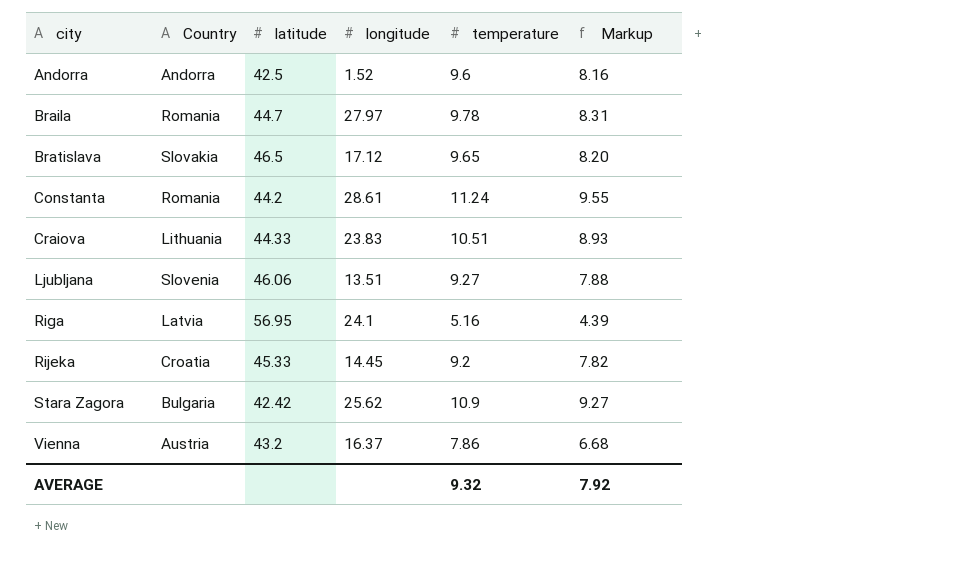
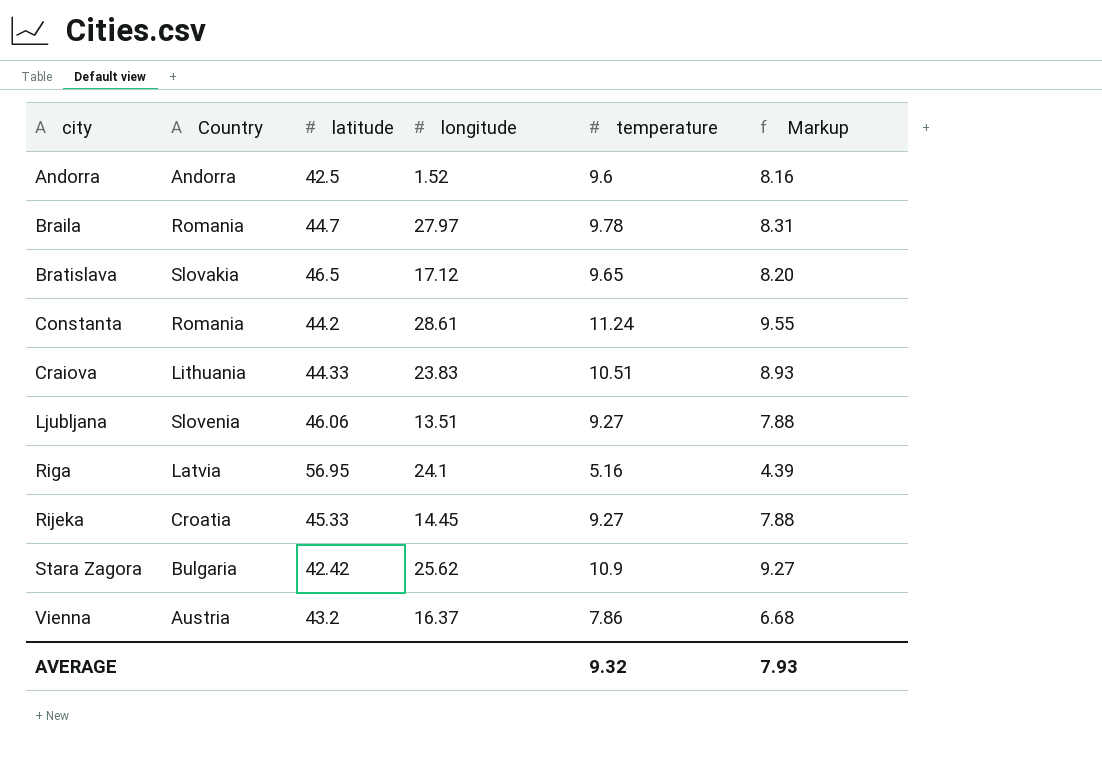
Rijeka | temperature: 9.2 -> 9.27
Rijeka | Markup: 7.82 -> 7.88
AVERAGE | Markup: 7.92 -> 7.93

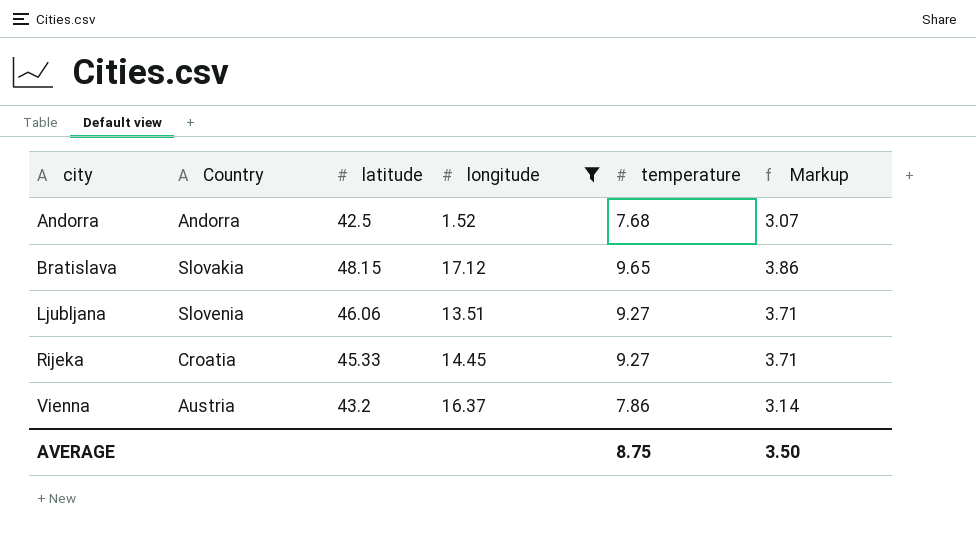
filter: none -> longitude <= 17.12
column Markup | formula: [temperature] * 0.85 -> [temperature] * 0.4
Andorra | temperature: 9.6 -> 7.68
Bratislava | latitude: 46.5 -> 48.15
AVERAGE | temperature: 9.32 -> 8.75
AVERAGE | Markup: 7.93 -> 3.50

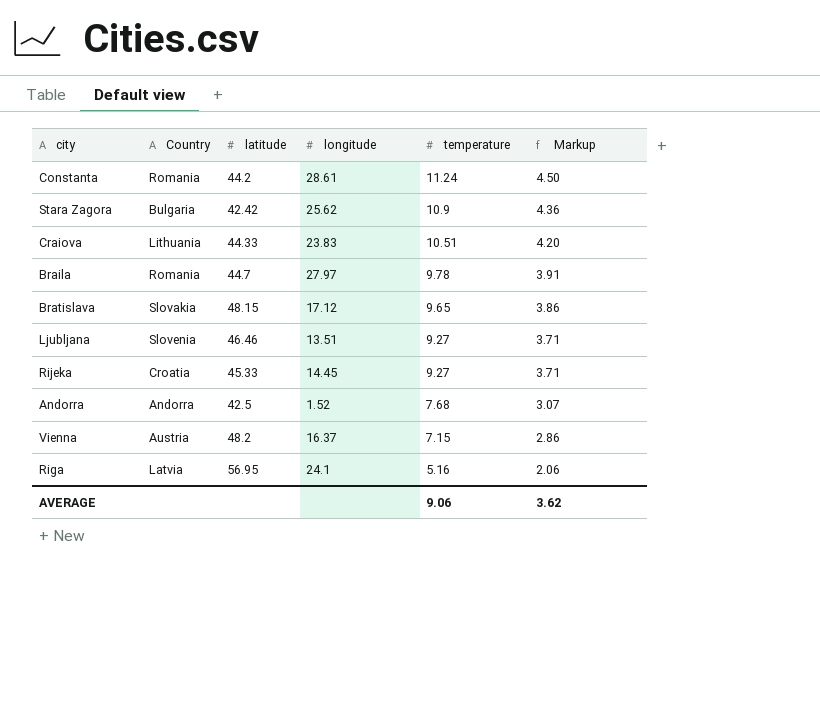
filter: longitude <= 17.12 -> none
row order: city ascending -> temperature descending
Ljubljana | latitude: 46.06 -> 46.46
Vienna | latitude: 43.2 -> 48.2
Vienna | temperature: 7.86 -> 7.15
Vienna | Markup: 3.14 -> 2.86
AVERAGE | temperature: 8.75 -> 9.06
AVERAGE | Markup: 3.50 -> 3.62

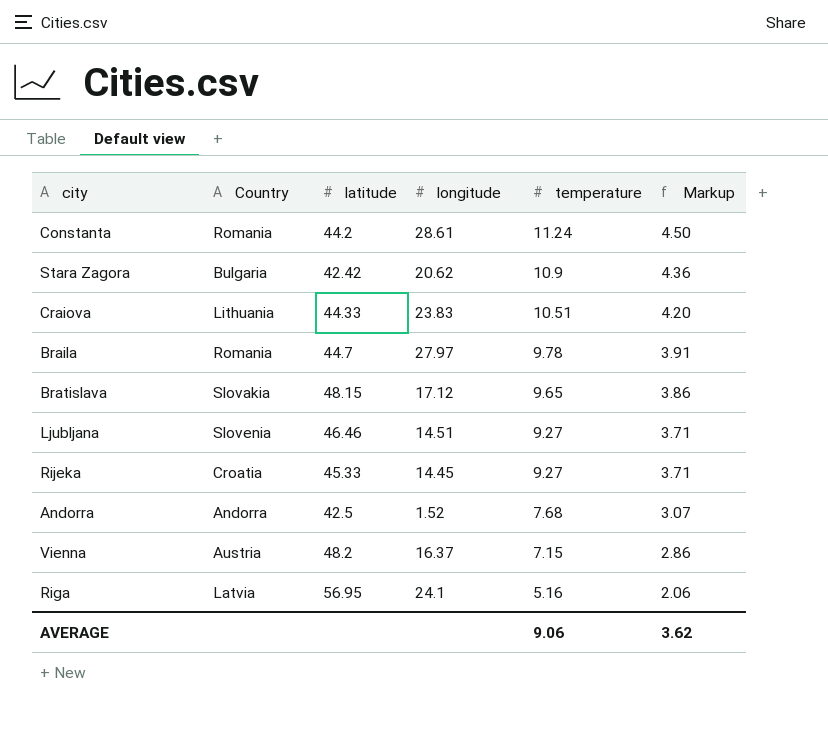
Stara Zagora | longitude: 25.62 -> 20.62
Ljubljana | longitude: 13.51 -> 14.51

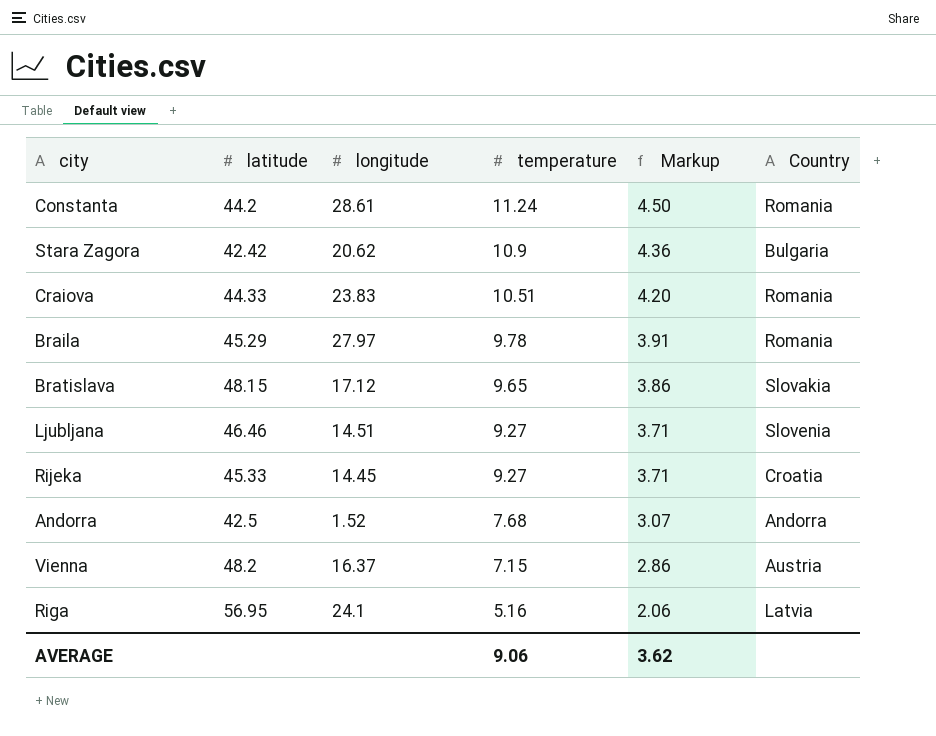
column Country | position: 2 -> 6
Craiova | Country: Lithuania -> Romania
Braila | latitude: 44.7 -> 45.29

